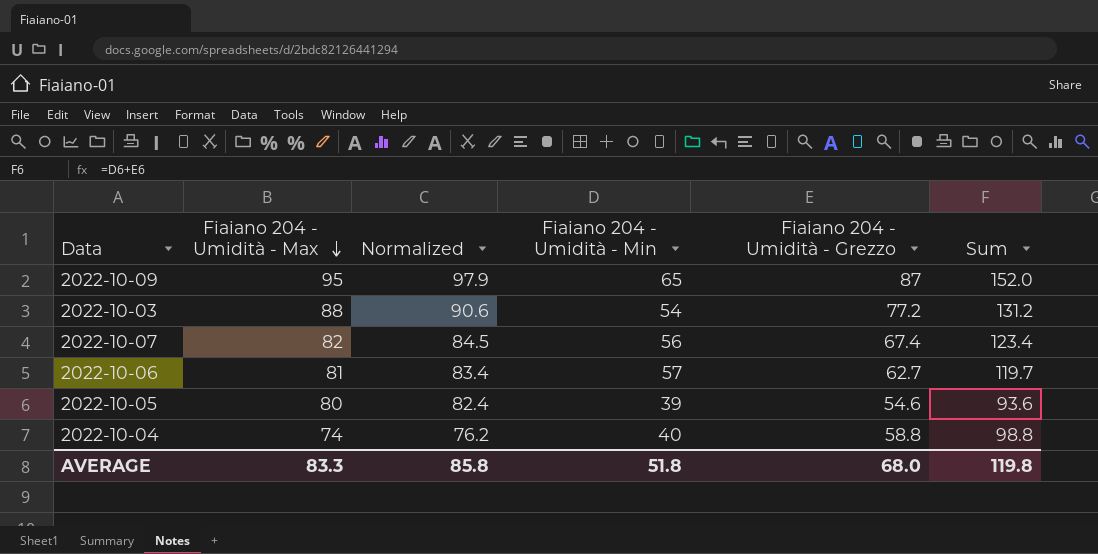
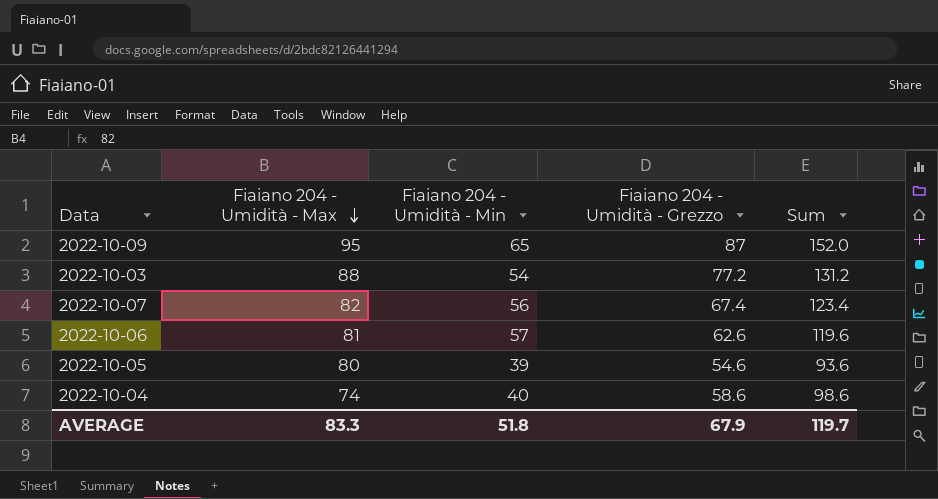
column Normalized | formula: [Fiaiano 204 - Umidità - Max] * 1.03 -> none
2022-10-06 | Fiaiano 204 - Umidità - Grezzo: 62.7 -> 62.6
2022-10-06 | Sum: 119.7 -> 119.6
2022-10-04 | Fiaiano 204 - Umidità - Grezzo: 58.8 -> 58.6
2022-10-04 | Sum: 98.8 -> 98.6
AVERAGE | Fiaiano 204 - Umidità - Grezzo: 68.0 -> 67.9
AVERAGE | Sum: 119.8 -> 119.7

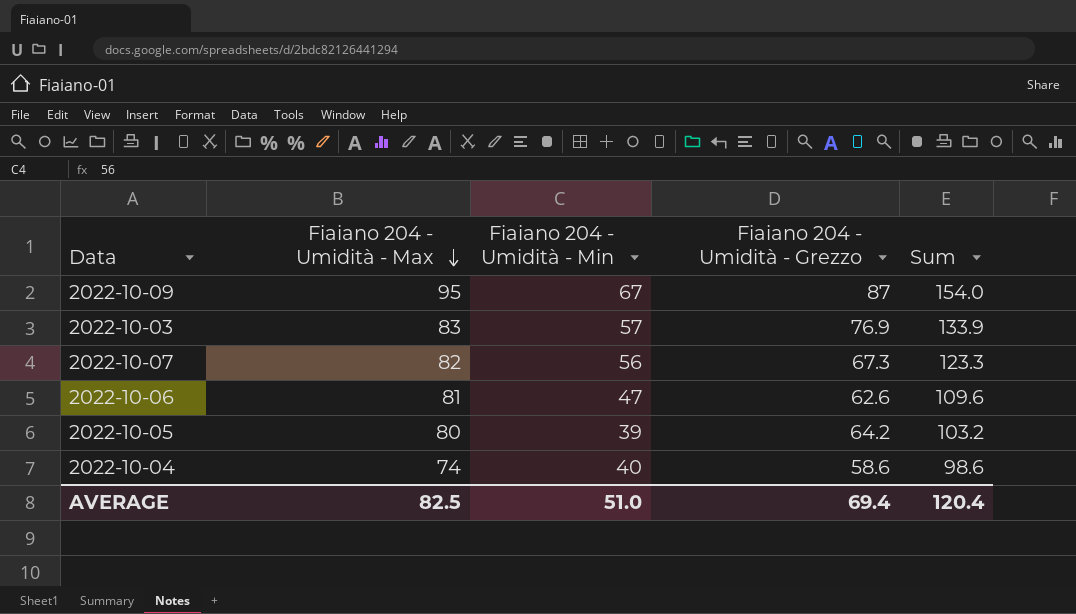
2022-10-09 | Fiaiano 204 - Umidità - Min: 65 -> 67
2022-10-09 | Sum: 152.0 -> 154.0
2022-10-03 | Fiaiano 204 - Umidità - Max: 88 -> 83
2022-10-03 | Fiaiano 204 - Umidità - Min: 54 -> 57
2022-10-03 | Fiaiano 204 - Umidità - Grezzo: 77.2 -> 76.9
2022-10-03 | Sum: 131.2 -> 133.9
2022-10-07 | Fiaiano 204 - Umidità - Grezzo: 67.4 -> 67.3
2022-10-07 | Sum: 123.4 -> 123.3
2022-10-06 | Fiaiano 204 - Umidità - Min: 57 -> 47
2022-10-06 | Sum: 119.6 -> 109.6
2022-10-05 | Fiaiano 204 - Umidità - Grezzo: 54.6 -> 64.2
2022-10-05 | Sum: 93.6 -> 103.2
AVERAGE | Fiaiano 204 - Umidità - Max: 83.3 -> 82.5
AVERAGE | Fiaiano 204 - Umidità - Min: 51.8 -> 51.0
AVERAGE | Fiaiano 204 - Umidità - Grezzo: 67.9 -> 69.4
AVERAGE | Sum: 119.7 -> 120.4

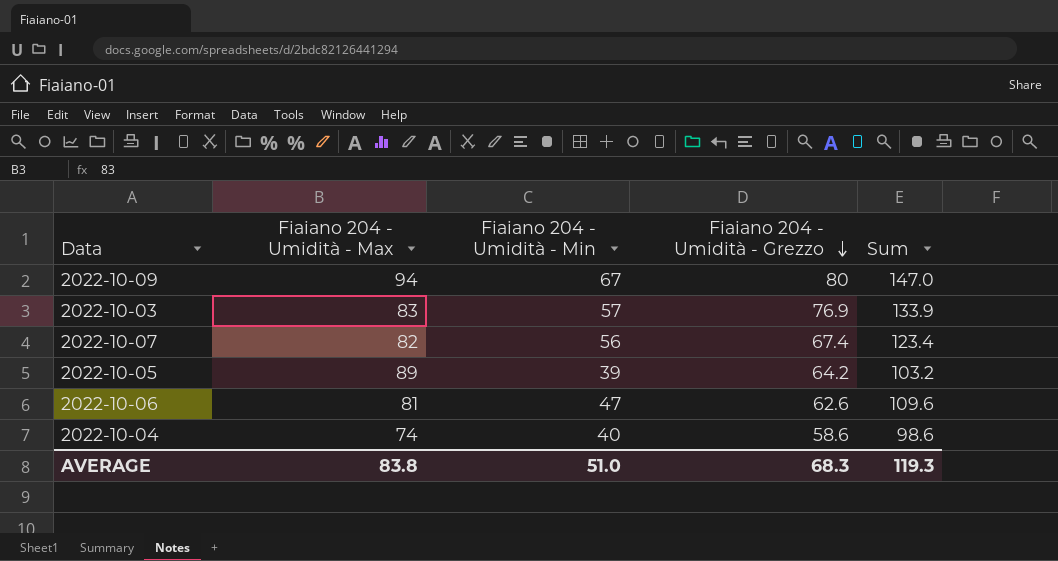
row order: Fiaiano 204 - Umidità - Max descending -> Fiaiano 204 - Umidità - Grezzo descending
2022-10-09 | Fiaiano 204 - Umidità - Max: 95 -> 94
2022-10-09 | Fiaiano 204 - Umidità - Grezzo: 87 -> 80
2022-10-09 | Sum: 154.0 -> 147.0
2022-10-07 | Fiaiano 204 - Umidità - Grezzo: 67.3 -> 67.4
2022-10-07 | Sum: 123.3 -> 123.4
2022-10-05 | Fiaiano 204 - Umidità - Max: 80 -> 89
AVERAGE | Fiaiano 204 - Umidità - Max: 82.5 -> 83.8
AVERAGE | Fiaiano 204 - Umidità - Grezzo: 69.4 -> 68.3
AVERAGE | Sum: 120.4 -> 119.3

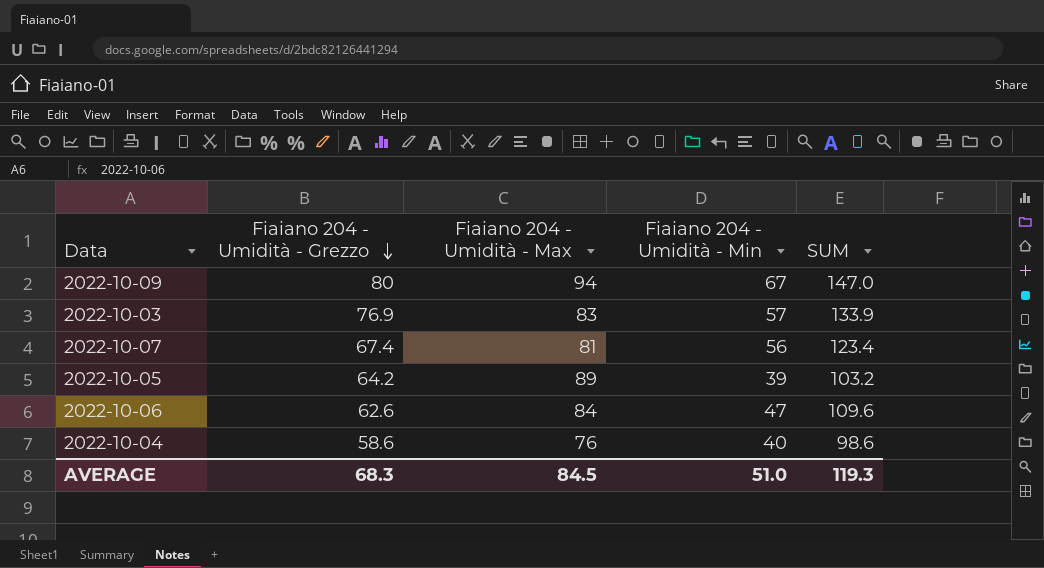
column Fiaiano 204 - Umidità - Grezzo | position: 4 -> 2
column name: Sum -> SUM
2022-10-07 | Fiaiano 204 - Umidità - Max: 82 -> 81
2022-10-06 | Fiaiano 204 - Umidità - Max: 81 -> 84
2022-10-04 | Fiaiano 204 - Umidità - Max: 74 -> 76
AVERAGE | Fiaiano 204 - Umidità - Max: 83.8 -> 84.5

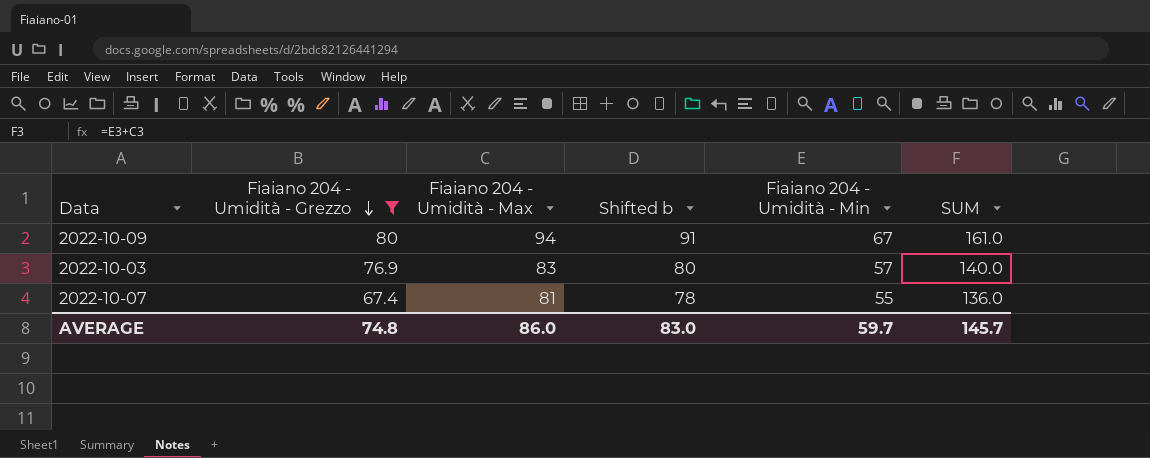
filter: none -> Fiaiano 204 - Umidità - Grezzo >= 67.4
column Shifted b | formula: none -> [Fiaiano 204 - Umidità - Max] - 3
column SUM | formula: [Fiaiano 204 - Umidità - Grezzo] + [Fiaiano 204 - Umidità - Min] -> [Fiaiano 204 - Umidità - Max] + [Fiaiano 204 - Umidità - Min]
2022-10-07 | Fiaiano 204 - Umidità - Min: 56 -> 55
AVERAGE | Fiaiano 204 - Umidità - Grezzo: 68.3 -> 74.8
AVERAGE | Fiaiano 204 - Umidità - Max: 84.5 -> 86.0
AVERAGE | Fiaiano 204 - Umidità - Min: 51.0 -> 59.7
AVERAGE | SUM: 119.3 -> 145.7

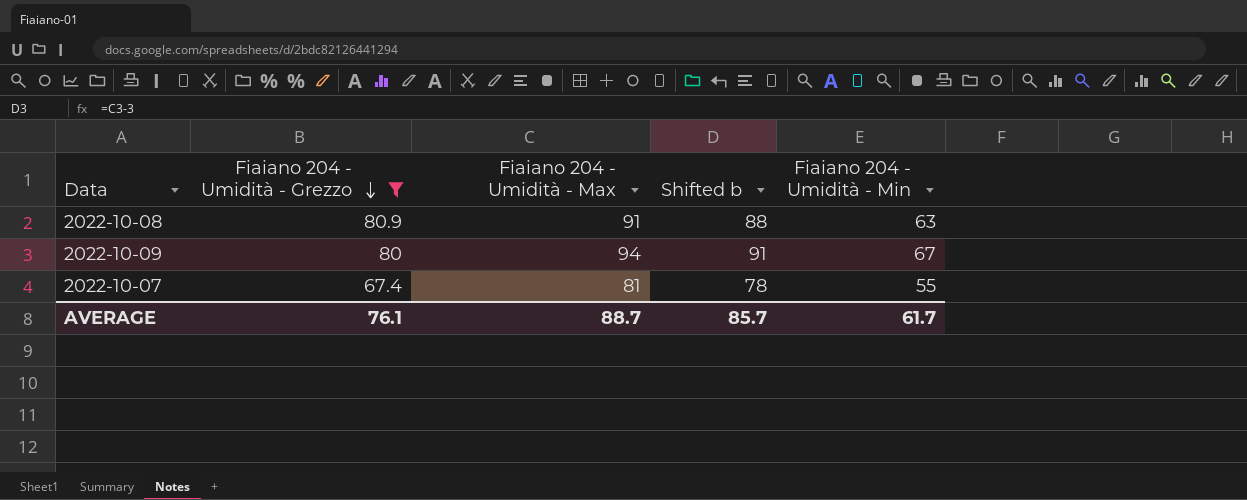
column SUM | formula: [Fiaiano 204 - Umidità - Max] + [Fiaiano 204 - Umidità - Min] -> none
row 2022-10-03: 76.9 | 83 | 80 | 57 | 140.0 -> none
row 2022-10-08: none -> 80.9 | 91 | 88 | 63
AVERAGE | Fiaiano 204 - Umidità - Grezzo: 74.8 -> 76.1
AVERAGE | Fiaiano 204 - Umidità - Max: 86.0 -> 88.7
AVERAGE | Shifted b: 83.0 -> 85.7
AVERAGE | Fiaiano 204 - Umidità - Min: 59.7 -> 61.7

